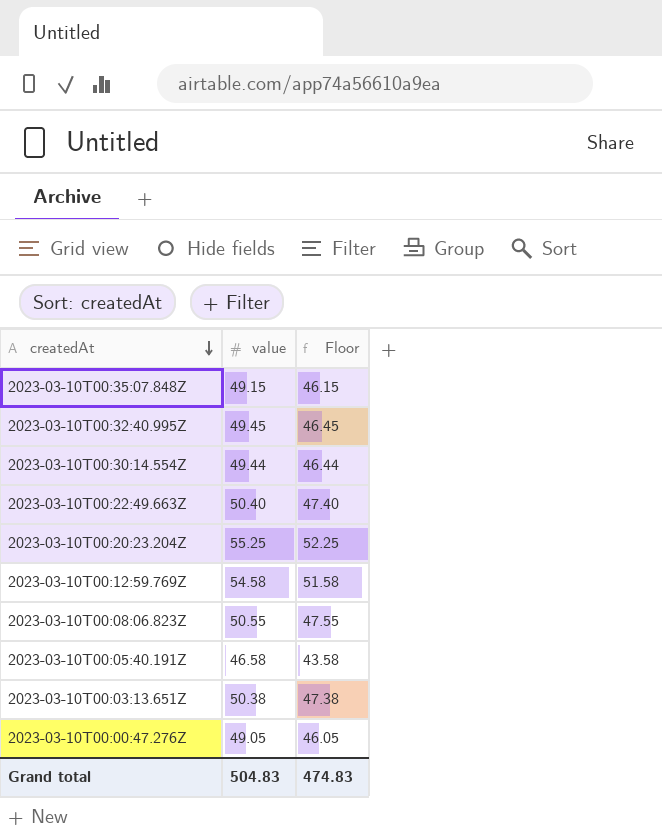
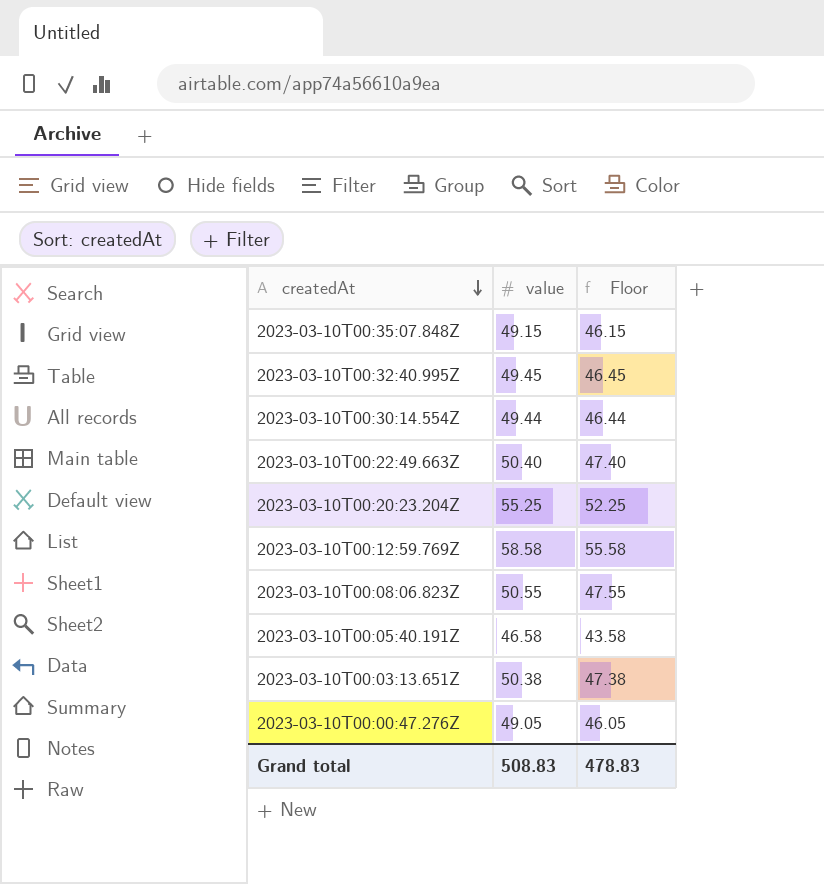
2023-03-10T00:12:59.769Z | value: 54.58 -> 58.58
2023-03-10T00:12:59.769Z | Floor: 51.58 -> 55.58
Grand total | value: 504.83 -> 508.83
Grand total | Floor: 474.83 -> 478.83

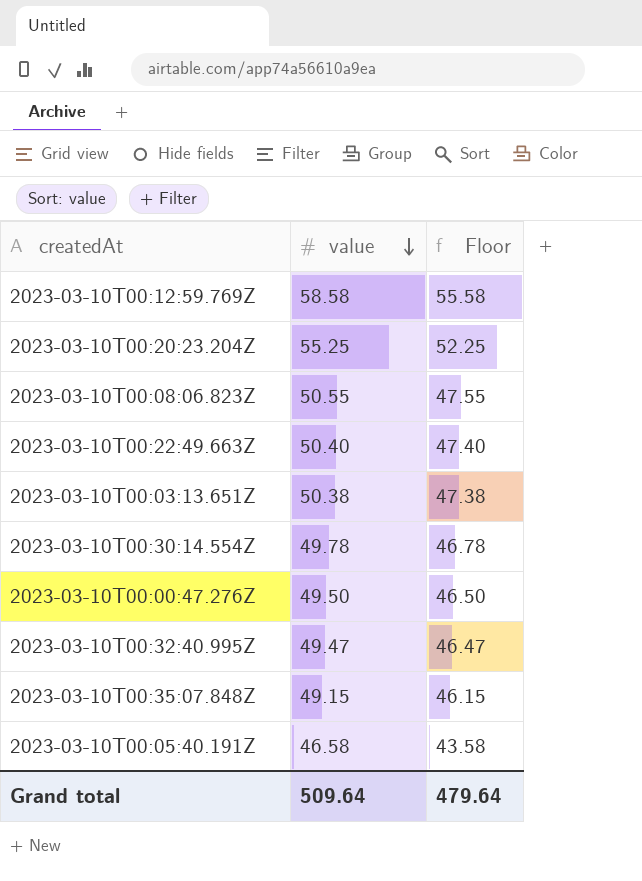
row order: createdAt descending -> value descending
2023-03-10T00:30:14.554Z | value: 49.44 -> 49.78
2023-03-10T00:30:14.554Z | Floor: 46.44 -> 46.78
2023-03-10T00:00:47.276Z | value: 49.05 -> 49.50
2023-03-10T00:00:47.276Z | Floor: 46.05 -> 46.50
2023-03-10T00:32:40.995Z | value: 49.45 -> 49.47
2023-03-10T00:32:40.995Z | Floor: 46.45 -> 46.47
Grand total | value: 508.83 -> 509.64
Grand total | Floor: 478.83 -> 479.64

